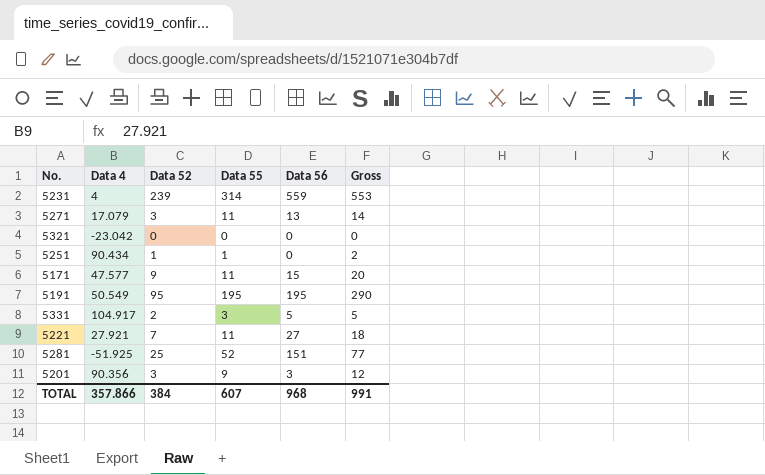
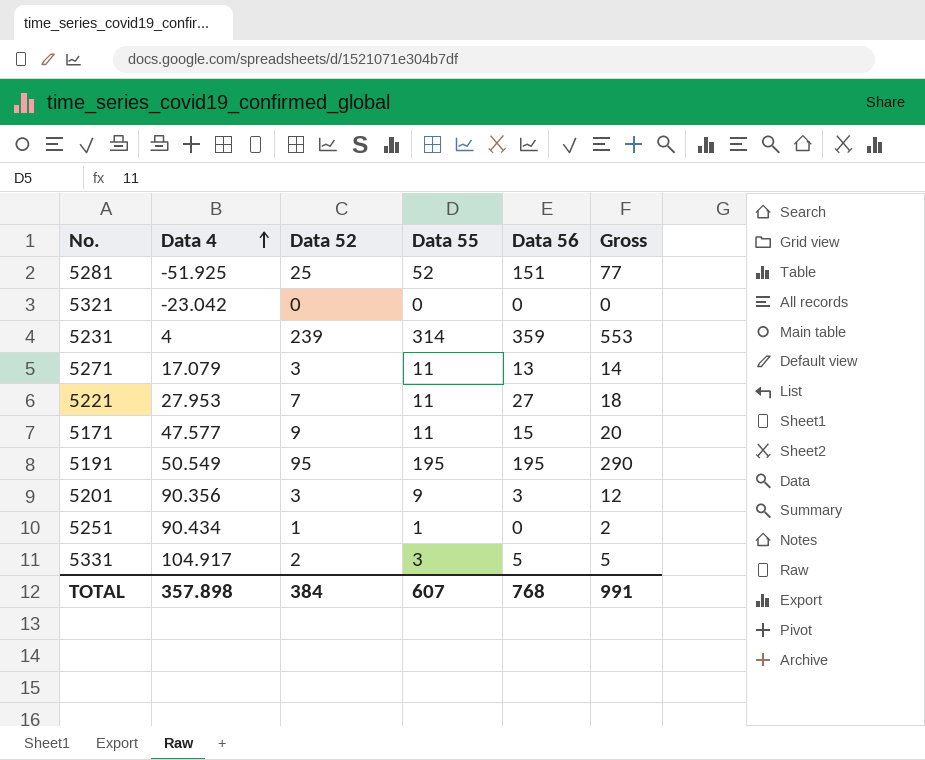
row order: none -> Data 4 ascending
5231 | Data 56: 559 -> 359
5221 | Data 4: 27.921 -> 27.953
TOTAL | Data 4: 357.866 -> 357.898
TOTAL | Data 56: 968 -> 768

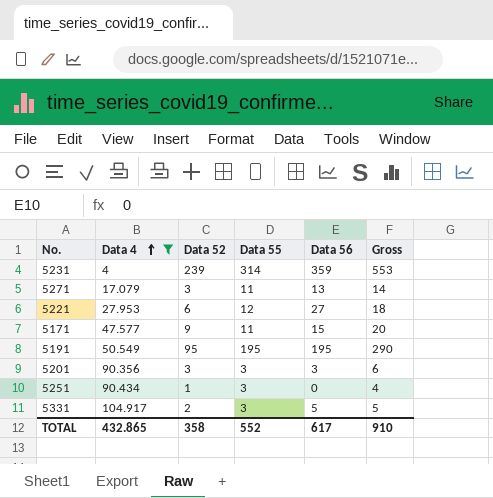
filter: none -> Data 4 >= 4
5221 | Data 52: 7 -> 6
5221 | Data 55: 11 -> 12
5201 | Data 55: 9 -> 3
5201 | Gross: 12 -> 6
5251 | Data 55: 1 -> 3
5251 | Gross: 2 -> 4
TOTAL | Data 4: 357.898 -> 432.865
TOTAL | Data 52: 384 -> 358
TOTAL | Data 55: 607 -> 552
TOTAL | Data 56: 768 -> 617
TOTAL | Gross: 991 -> 910

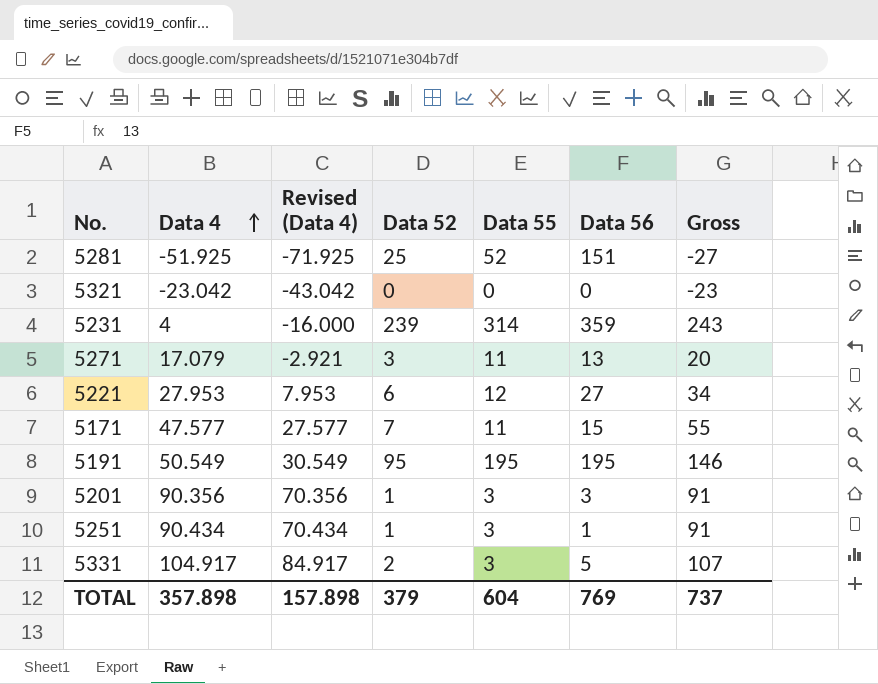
filter: Data 4 >= 4 -> none
column Revised (Data 4) | formula: none -> [Data 4] - 20
column Gross | formula: [Data 52] + [Data 55] -> [Data 4] + [Data 52]
5171 | Data 52: 9 -> 7
5201 | Data 52: 3 -> 1
5251 | Data 56: 0 -> 1
TOTAL | Data 4: 432.865 -> 357.898
TOTAL | Data 52: 358 -> 379
TOTAL | Data 55: 552 -> 604
TOTAL | Data 56: 617 -> 769
TOTAL | Gross: 910 -> 737

